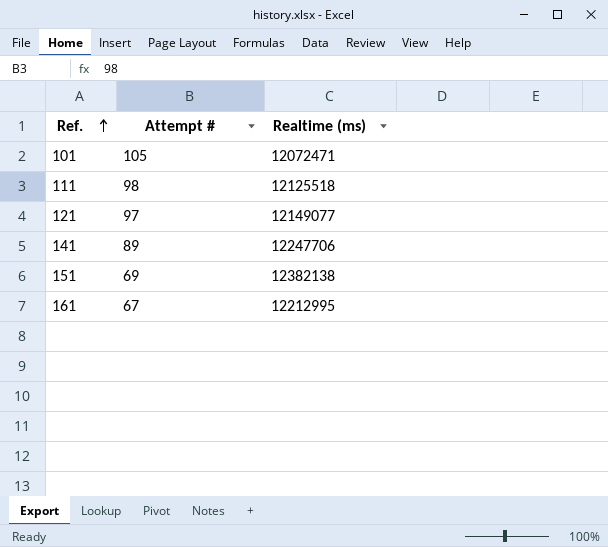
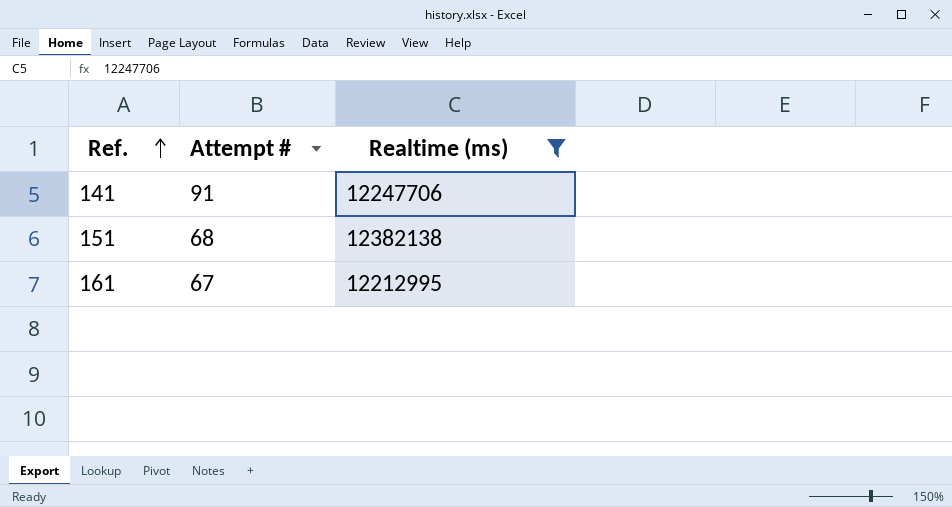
filter: none -> Realtime (ms) >= 12212995
141 | Attempt #: 89 -> 91
151 | Attempt #: 69 -> 68

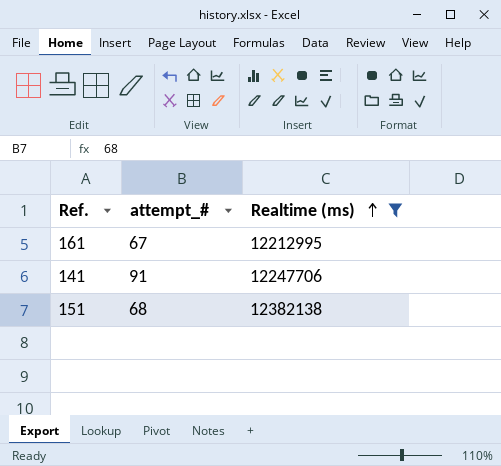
row order: Ref. ascending -> Realtime (ms) ascending
column name: Attempt # -> attempt_#

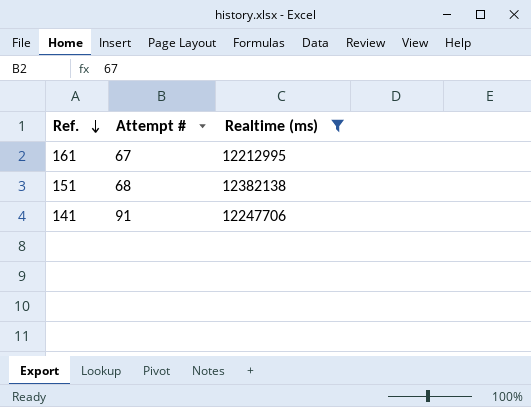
row order: Realtime (ms) ascending -> Ref. descending
column name: attempt_# -> Attempt #

